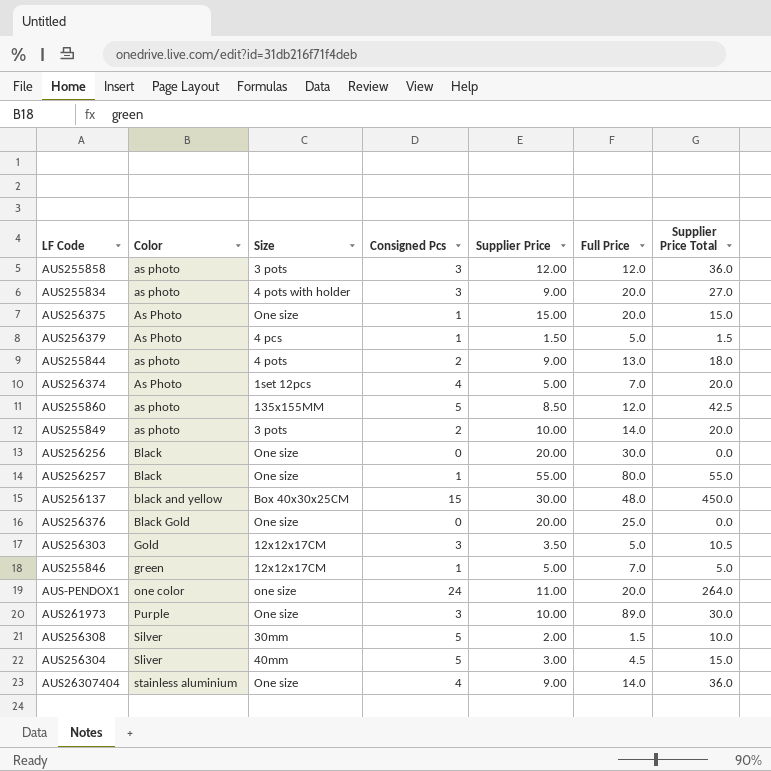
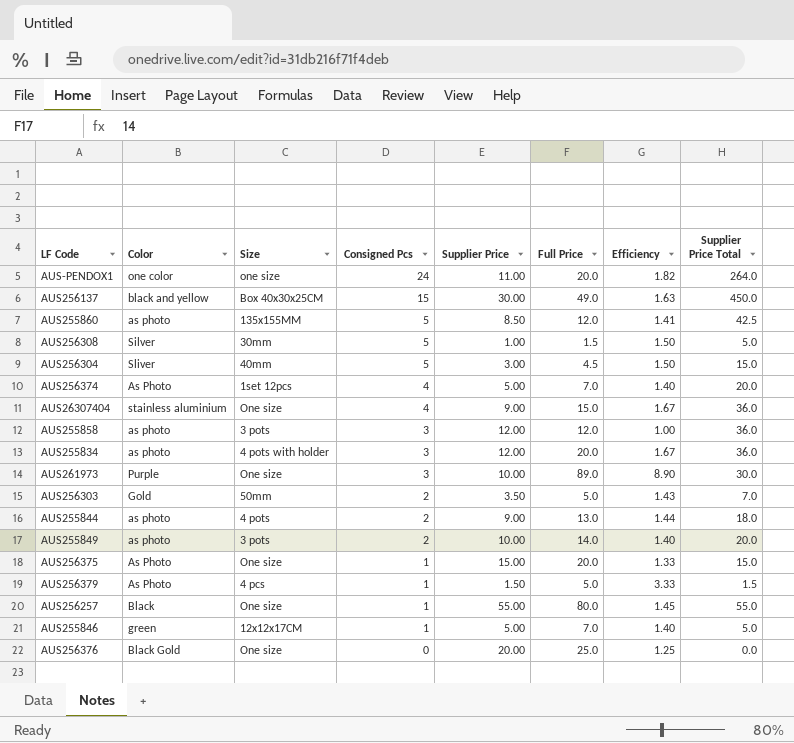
row order: Color ascending -> Consigned Pcs descending
column Efficiency | formula: none -> [Full Price] / [Supplier Price]
row AUS256256: Black | One size | 0 | 20.00 | 30.0 | 0.0 -> none
AUS256137 | Full Price: 48.0 -> 49.0
AUS256308 | Supplier Price: 2.00 -> 1.00
AUS256308 | Supplier Price Total: 10.0 -> 5.0
AUS26307404 | Full Price: 14.0 -> 15.0
AUS255834 | Supplier Price: 9.00 -> 12.00
AUS255834 | Supplier Price Total: 27.0 -> 36.0
AUS256303 | Size: 12x12x17CM -> 50mm
AUS256303 | Consigned Pcs: 3 -> 2
AUS256303 | Supplier Price Total: 10.5 -> 7.0

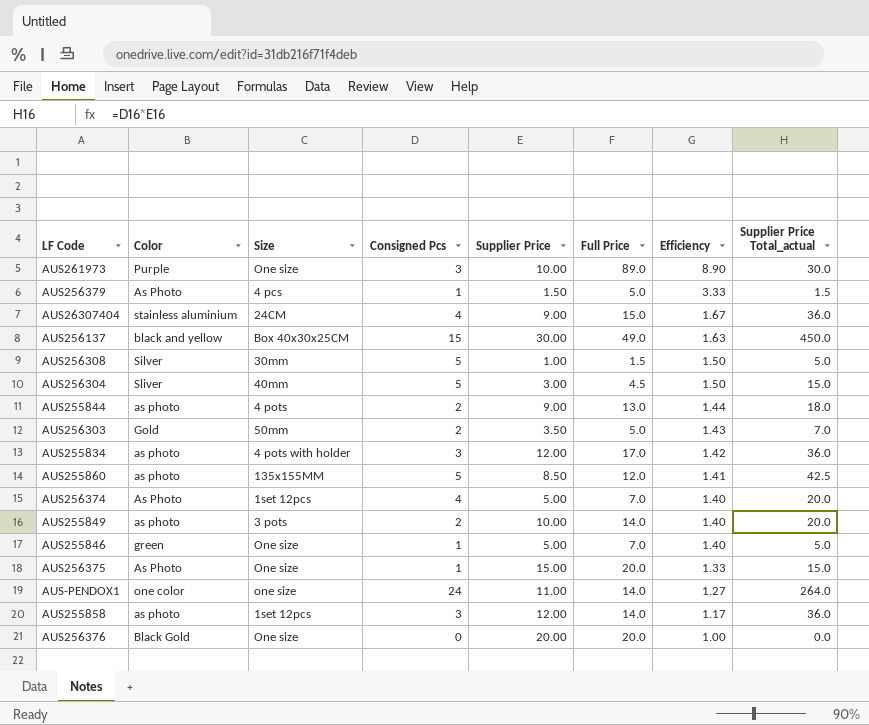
row order: Consigned Pcs descending -> Efficiency descending
column name: Supplier Price Total -> Supplier Price Total_actual
row AUS256257: Black | One size | 1 | 55.00 | 80.0 | 1.45 | 55.0 -> none
AUS26307404 | Size: One size -> 24CM
AUS255834 | Full Price: 20.0 -> 17.0
AUS255834 | Efficiency: 1.67 -> 1.42
AUS255846 | Size: 12x12x17CM -> One size
AUS-PENDOX1 | Full Price: 20.0 -> 14.0
AUS-PENDOX1 | Efficiency: 1.82 -> 1.27
AUS255858 | Size: 3 pots -> 1set 12pcs
AUS255858 | Full Price: 12.0 -> 14.0
AUS255858 | Efficiency: 1.00 -> 1.17
AUS256376 | Full Price: 25.0 -> 20.0
AUS256376 | Efficiency: 1.25 -> 1.00

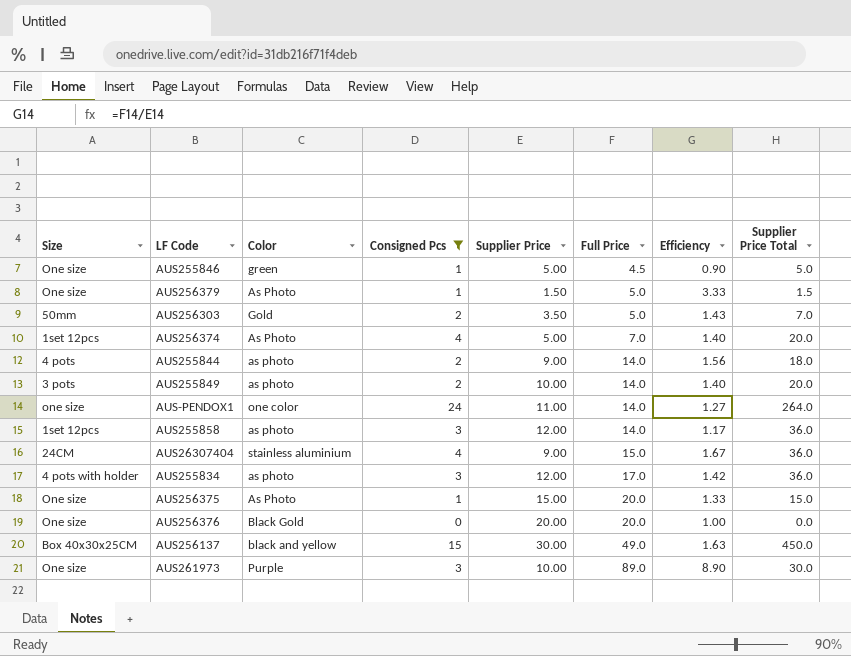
filter: none -> Consigned Pcs != 5
row order: Efficiency descending -> Full Price ascending
column Size | position: 3 -> 1
column name: Supplier Price Total_actual -> Supplier Price Total
AUS255846 | Full Price: 7.0 -> 4.5
AUS255846 | Efficiency: 1.40 -> 0.90
AUS256379 | Size: 4 pcs -> One size
AUS255844 | Full Price: 13.0 -> 14.0
AUS255844 | Efficiency: 1.44 -> 1.56

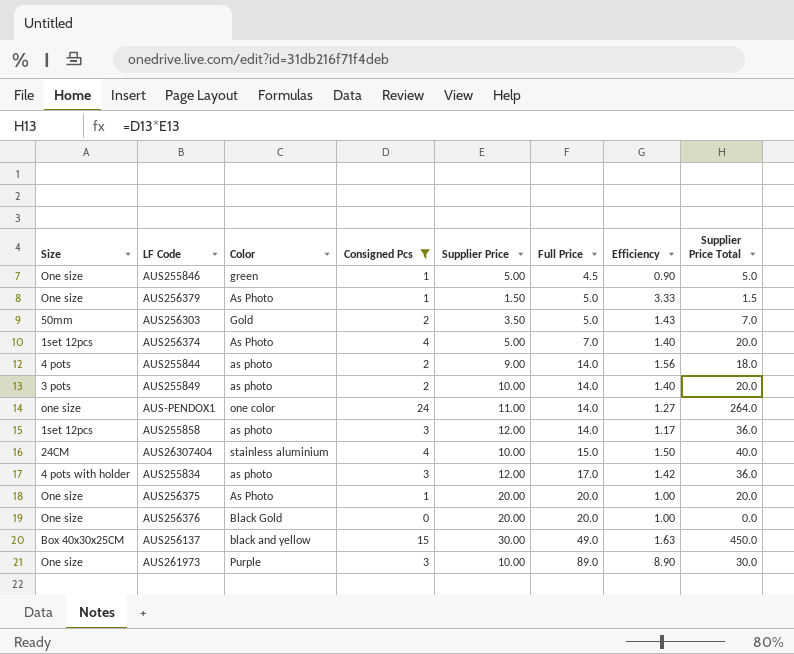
AUS26307404 | Supplier Price: 9.00 -> 10.00
AUS26307404 | Efficiency: 1.67 -> 1.50
AUS26307404 | Supplier Price Total: 36.0 -> 40.0
AUS256375 | Supplier Price: 15.00 -> 20.00
AUS256375 | Efficiency: 1.33 -> 1.00
AUS256375 | Supplier Price Total: 15.0 -> 20.0

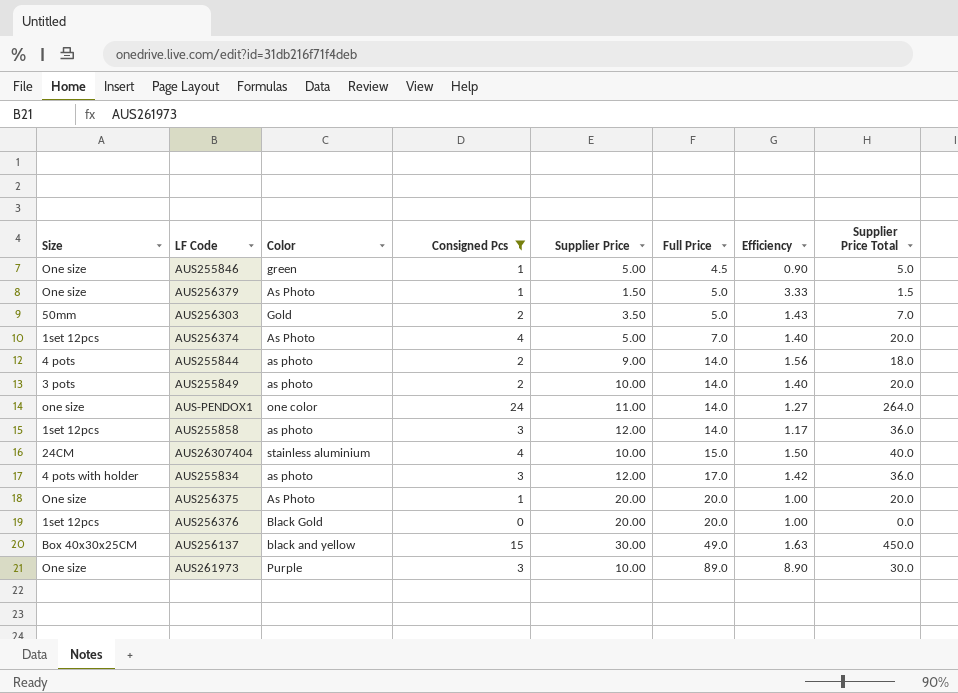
AUS256376 | Size: One size -> 1set 12pcs

